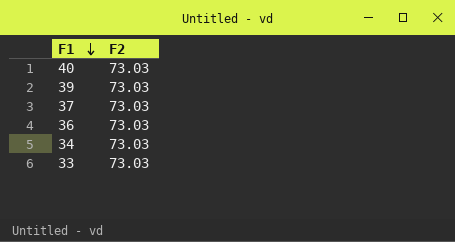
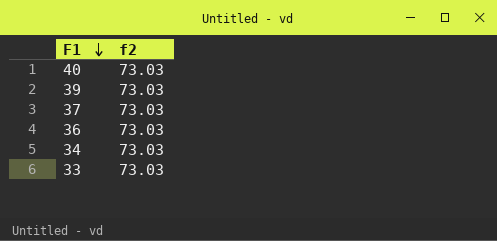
column name: F2 -> f2

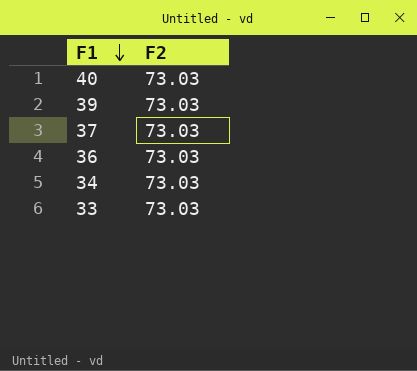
column name: f2 -> F2

